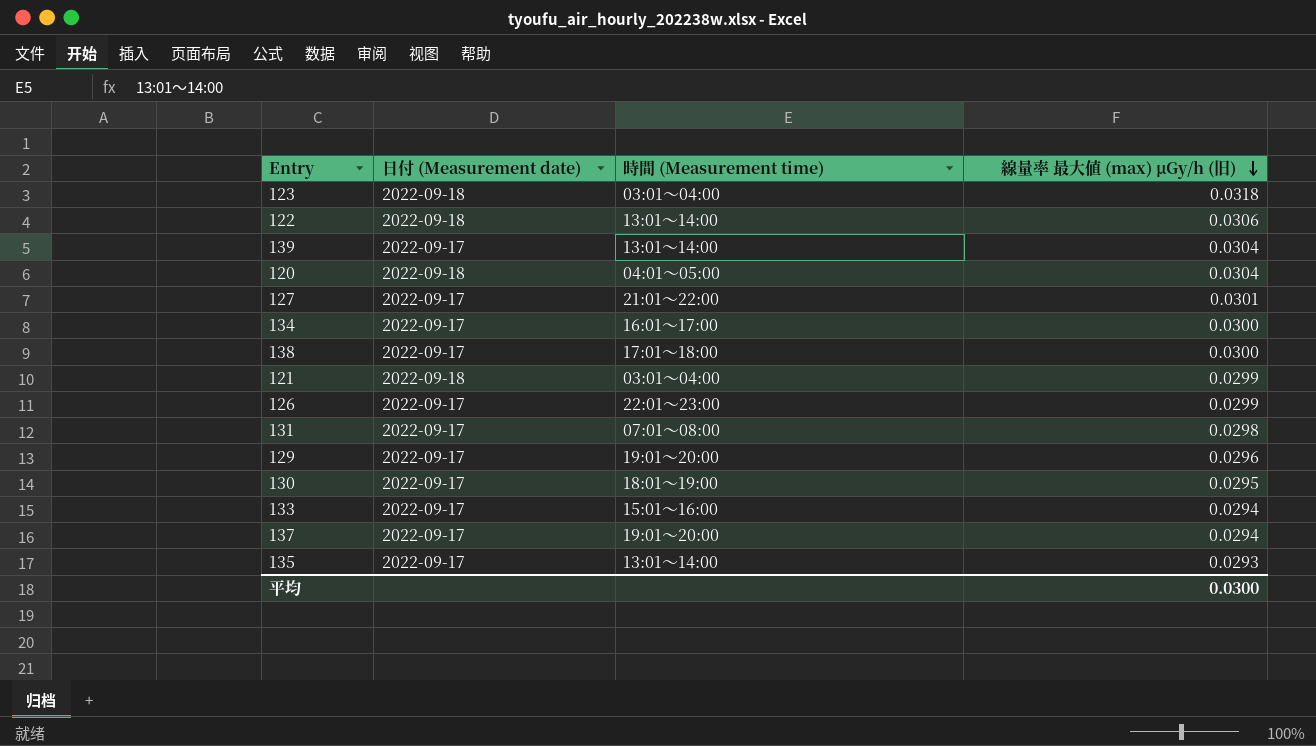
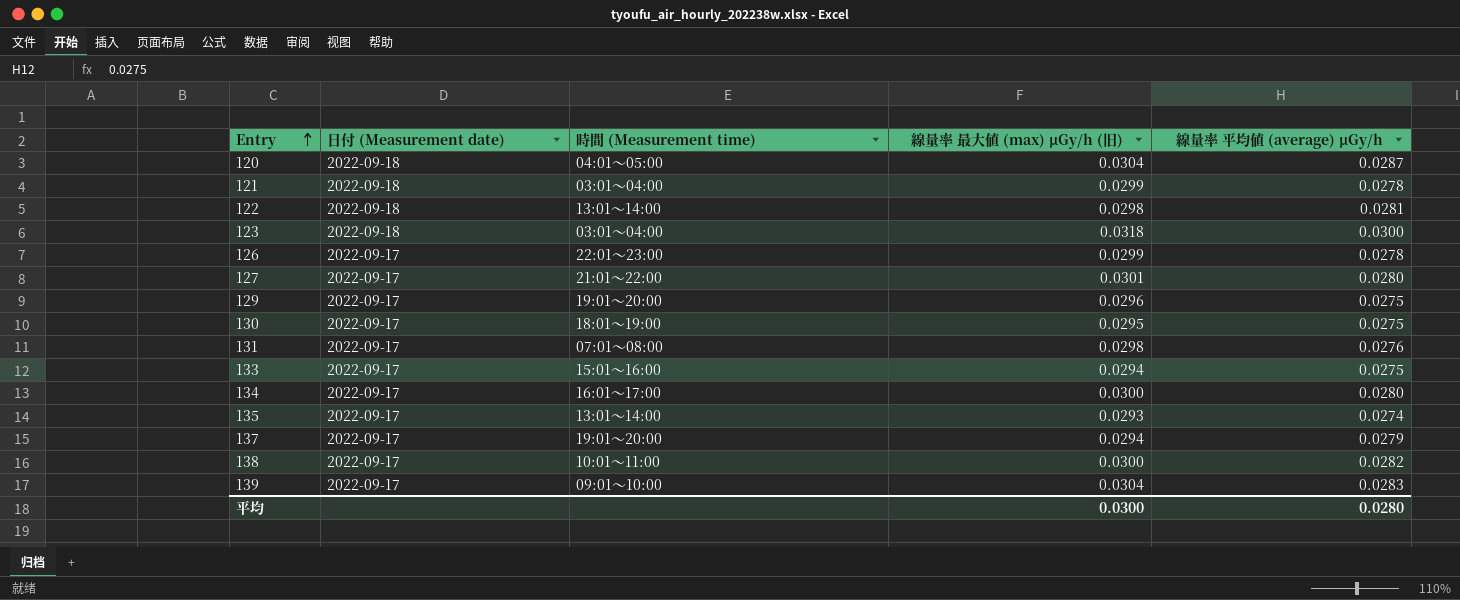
row order: 線量率 最大値 (max) μGy/h (旧) descending -> Entry ascending
column 線量率 平均値 (average) μGy/h | position: none -> 5
122 | 線量率 最大値 (max) μGy/h (旧): 0.0306 -> 0.0298
138 | 時間 (Measurement time): 17:01～18:00 -> 10:01～11:00
139 | 時間 (Measurement time): 13:01～14:00 -> 09:01～10:00

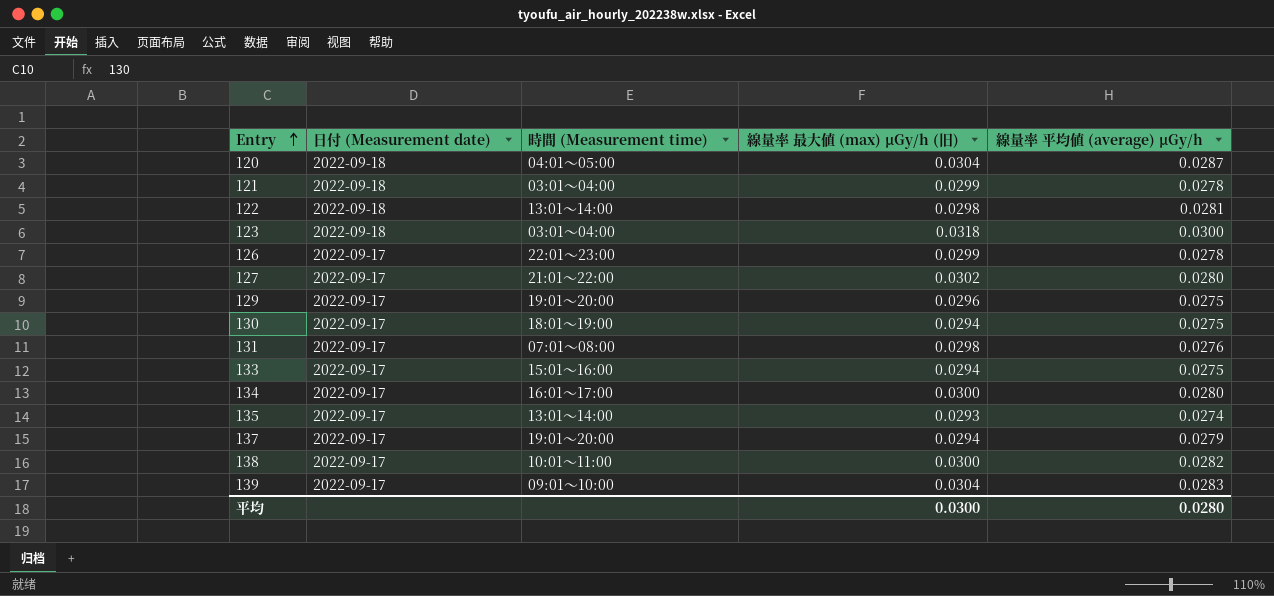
127 | 線量率 最大値 (max) μGy/h (旧): 0.0301 -> 0.0302
130 | 線量率 最大値 (max) μGy/h (旧): 0.0295 -> 0.0294

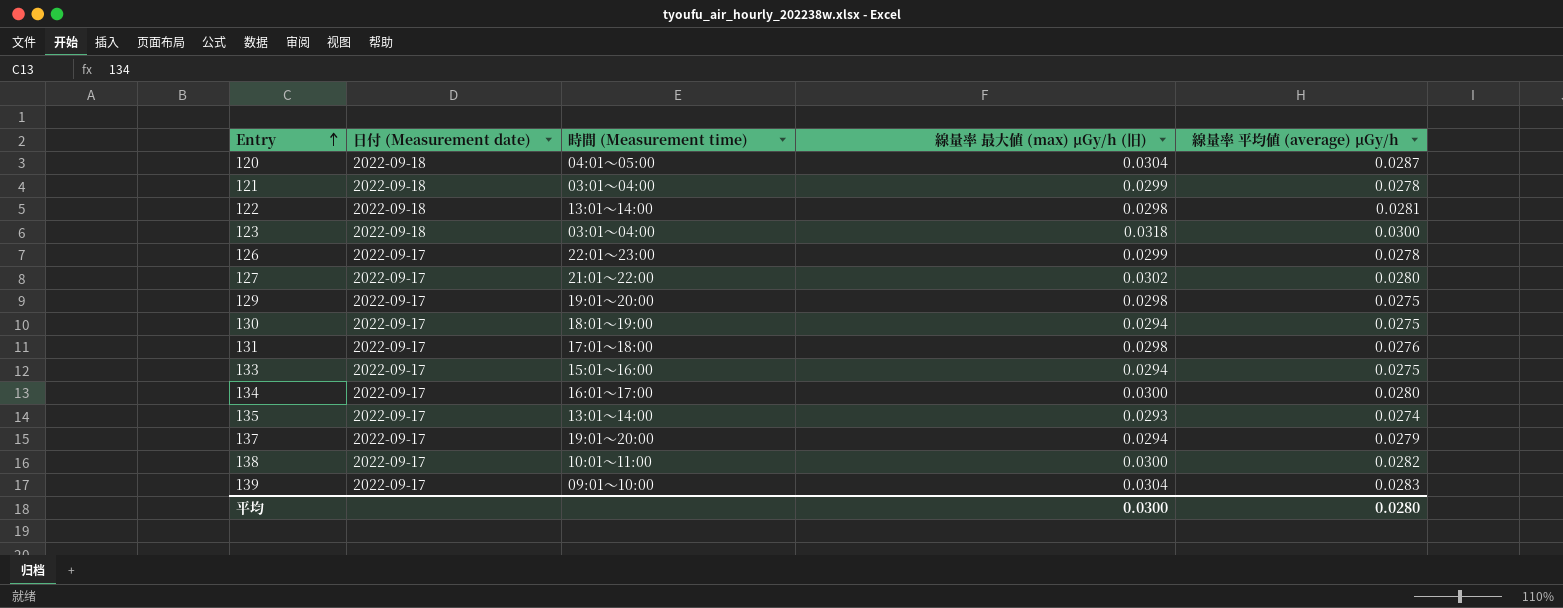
129 | 線量率 最大値 (max) μGy/h (旧): 0.0296 -> 0.0298
131 | 時間 (Measurement time): 07:01～08:00 -> 17:01～18:00

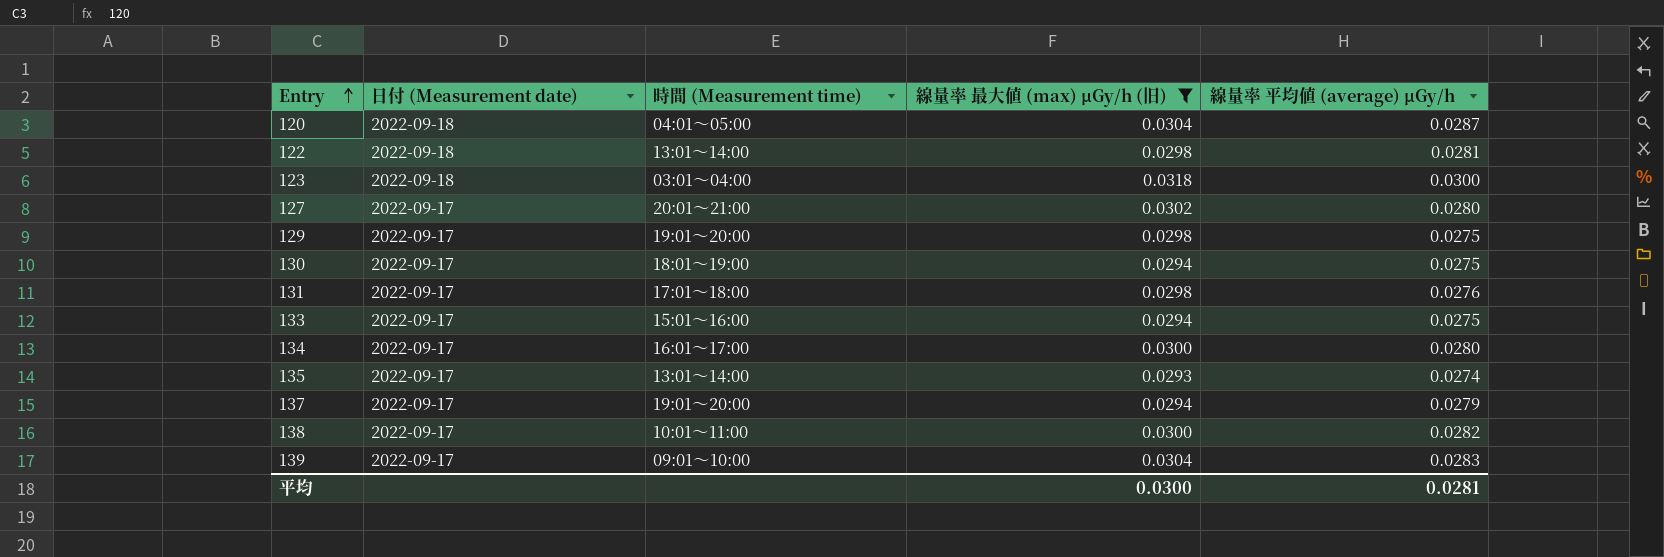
filter: none -> 線量率 最大値 (max) μGy/h (旧) != 0.0299
127 | 時間 (Measurement time): 21:01～22:00 -> 20:01～21:00
平均 | 線量率 平均値 (average) μGy/h: 0.0280 -> 0.0281

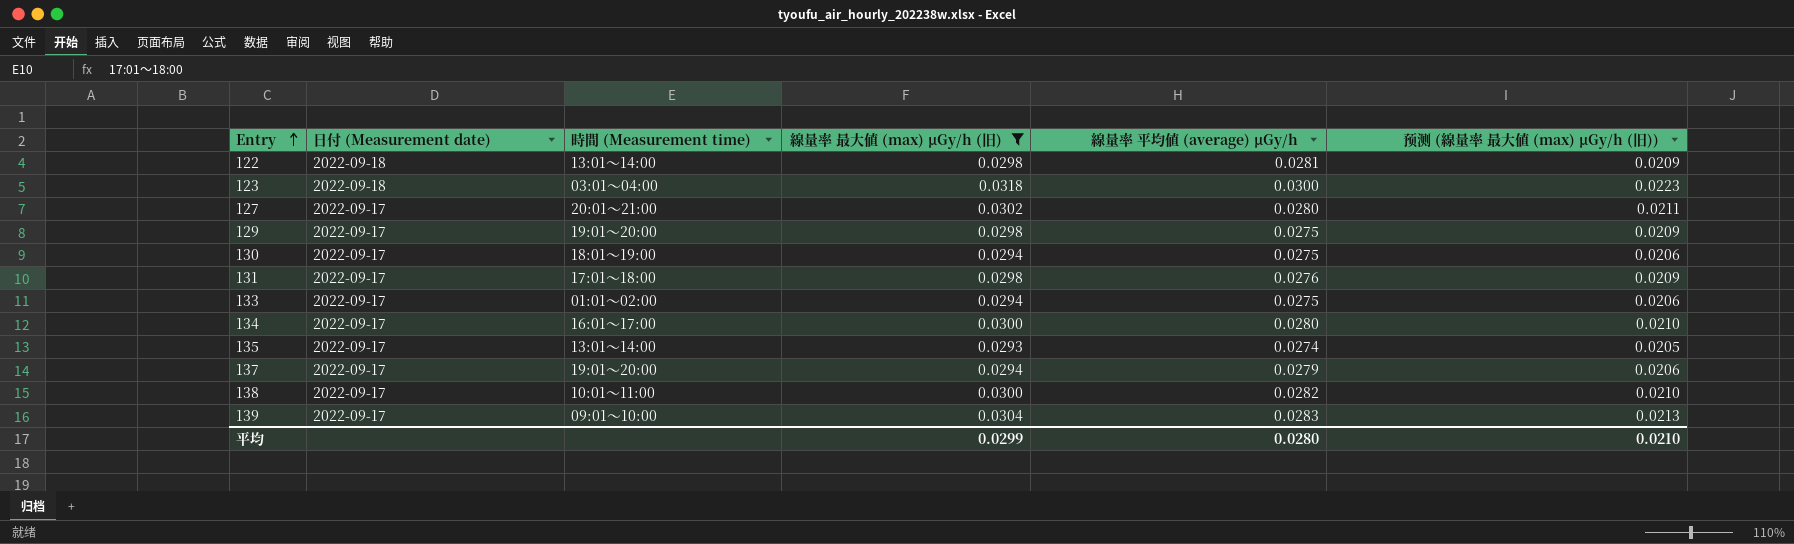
column 预测 (線量率 最大値 (max) μGy/h (旧)) | formula: none -> [線量率 最大値 (max) μGy/h (旧)] * 0.7
row 120: 2022-09-18 | 04:01～05:00 | 0.0304 | 0.0287 -> none
133 | 時間 (Measurement time): 15:01～16:00 -> 01:01～02:00
平均 | 線量率 最大値 (max) μGy/h (旧): 0.0300 -> 0.0299
平均 | 線量率 平均値 (average) μGy/h: 0.0281 -> 0.0280

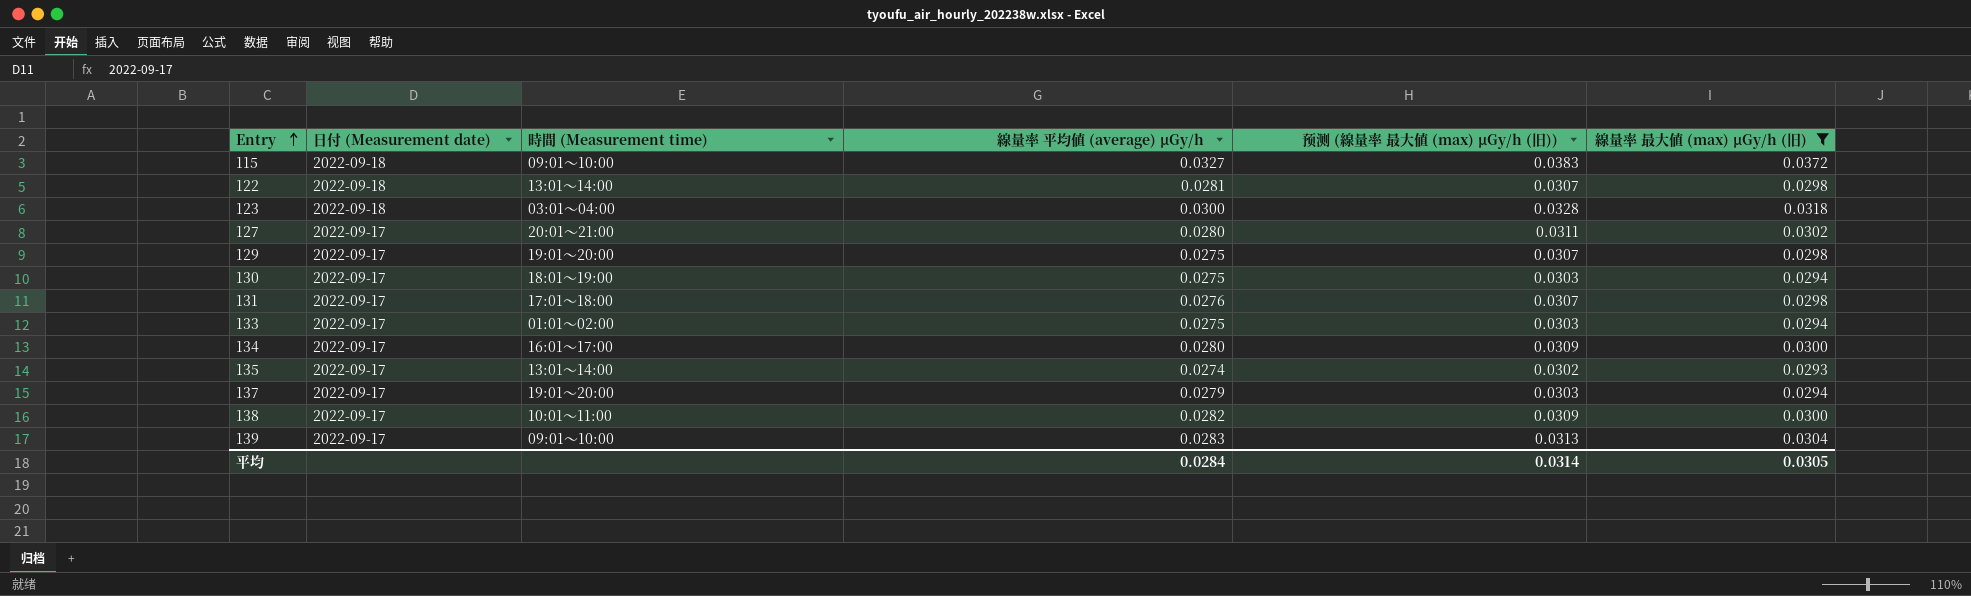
column 预测 (線量率 最大値 (max) μGy/h (旧)) | formula: [線量率 最大値 (max) μGy/h (旧)] * 0.7 -> [線量率 最大値 (max) μGy/h (旧)] * 1.03
column 線量率 最大値 (max) μGy/h (旧) | position: 4 -> 6
row 115: none -> 2022-09-18 | 09:01～10:00 | 0.0327 | 0.0383 | 0.0372
平均 | 線量率 平均値 (average) μGy/h: 0.0280 -> 0.0284
平均 | 预测 (線量率 最大値 (max) μGy/h (旧)): 0.0210 -> 0.0314
平均 | 線量率 最大値 (max) μGy/h (旧): 0.0299 -> 0.0305

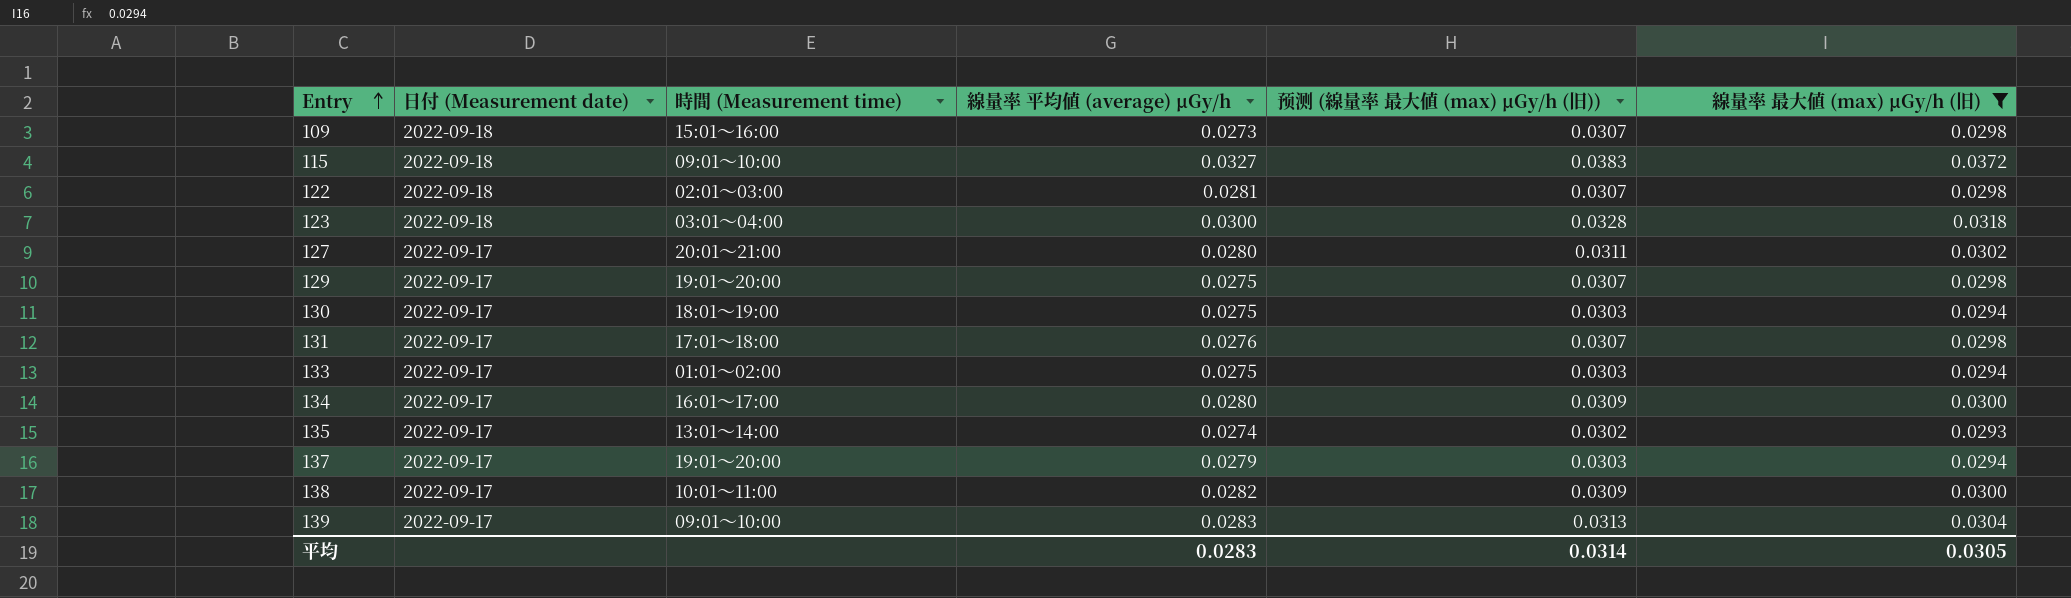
row 109: none -> 2022-09-18 | 15:01～16:00 | 0.0273 | 0.0307 | 0.0298
122 | 時間 (Measurement time): 13:01～14:00 -> 02:01～03:00
平均 | 線量率 平均値 (average) μGy/h: 0.0284 -> 0.0283

